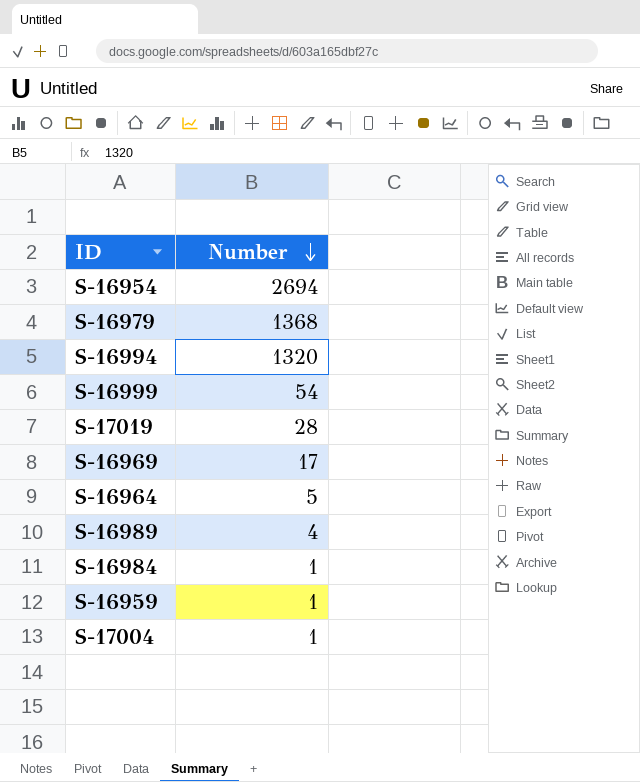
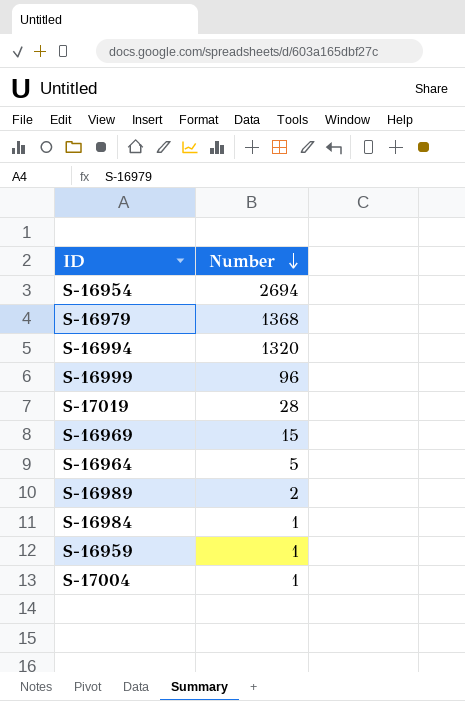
S-16999 | Number: 54 -> 96
S-16969 | Number: 17 -> 15
S-16989 | Number: 4 -> 2

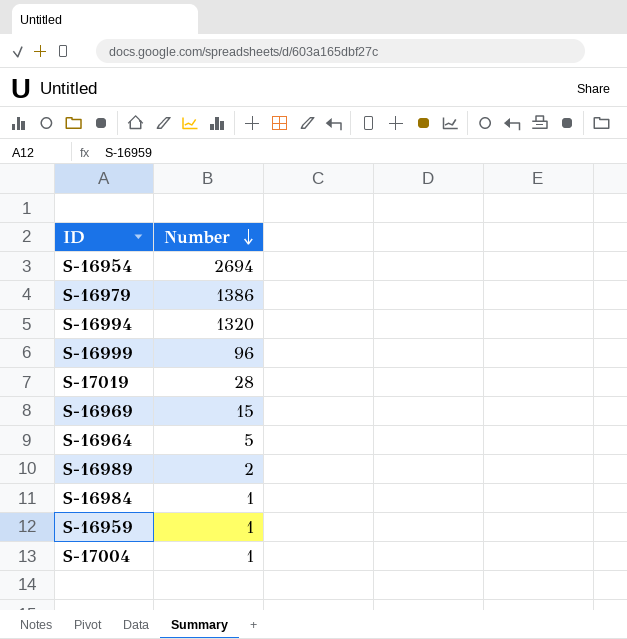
S-16979 | Number: 1368 -> 1386

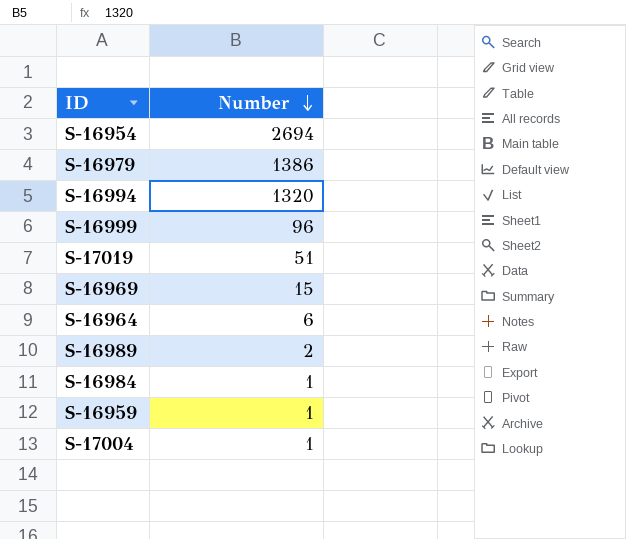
S-17019 | Number: 28 -> 51
S-16964 | Number: 5 -> 6

